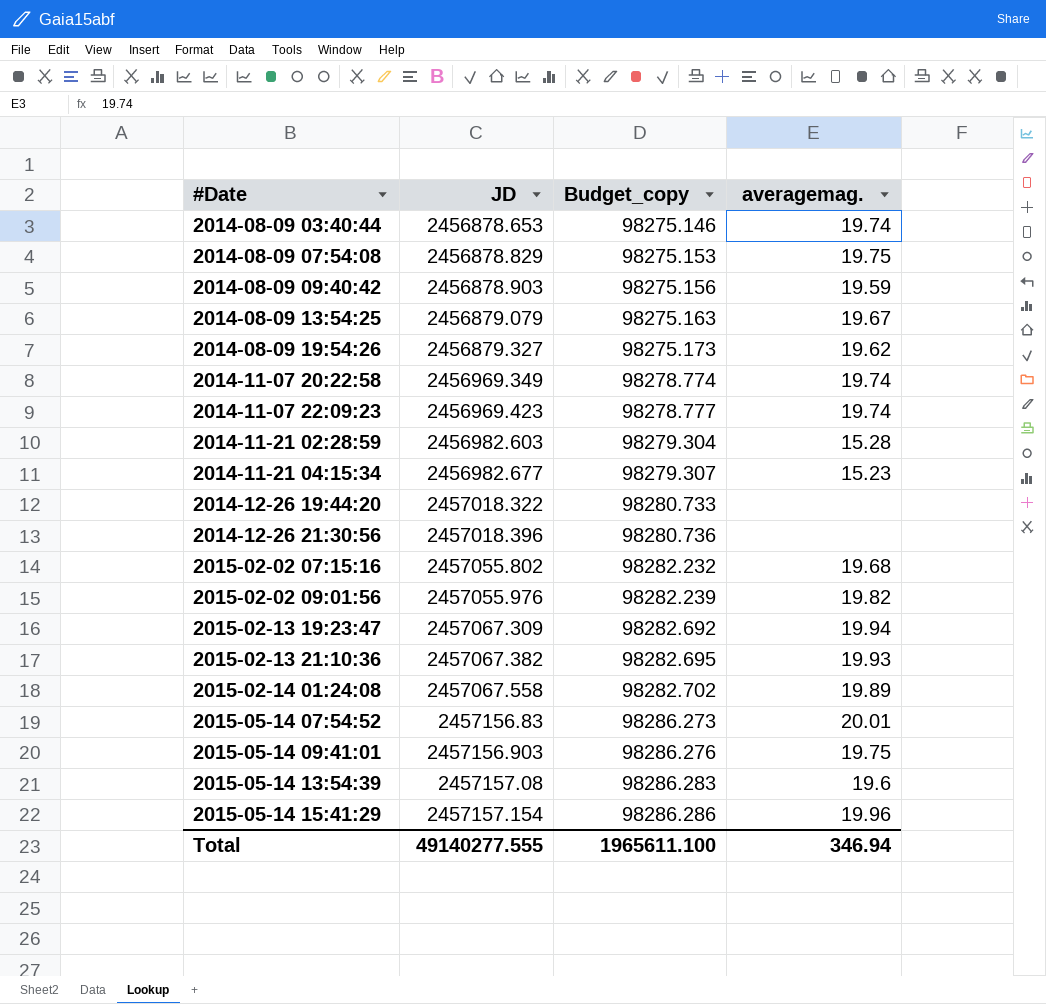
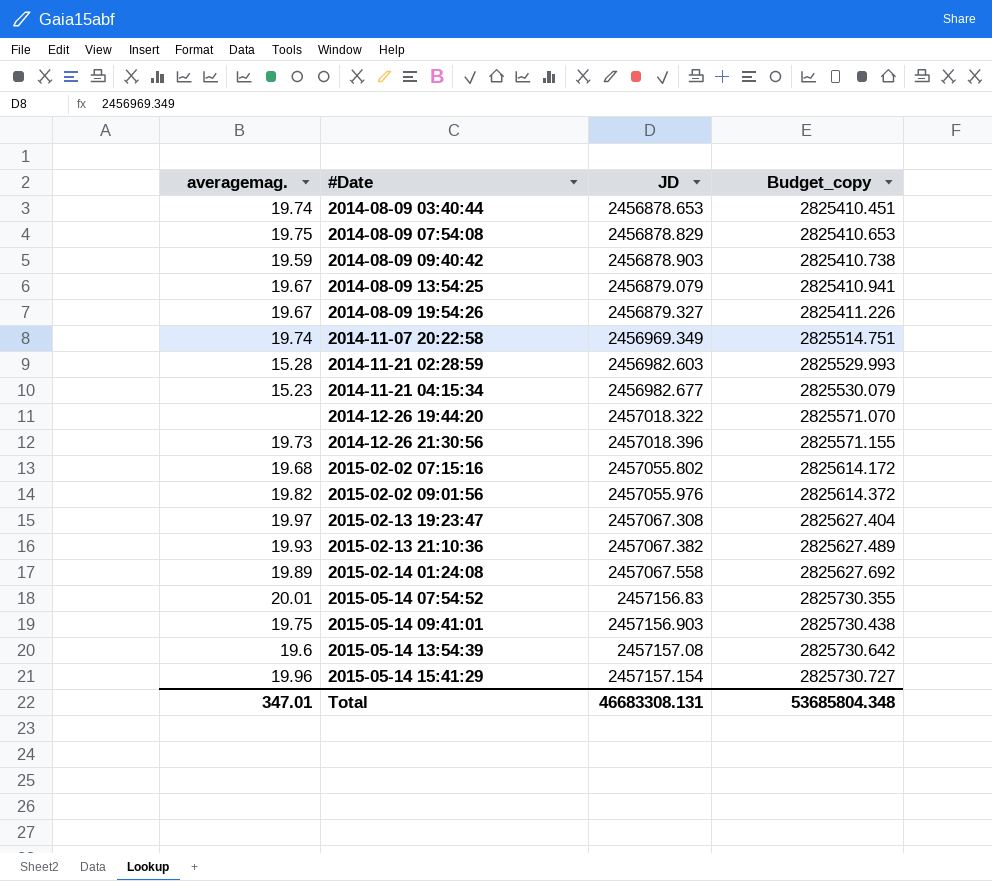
column averagemag. | position: 4 -> 1
column Budget_copy | formula: [JD] * 0.04 -> [JD] * 1.15
row 2014-11-07 22:09:23: 2456969.423 | 98278.777 | 19.74 -> none
2014-08-09 19:54:26 | averagemag.: 19.62 -> 19.67
2014-12-26 21:30:56 | averagemag.: none -> 19.73
2015-02-13 19:23:47 | averagemag.: 19.94 -> 19.97
2015-02-13 19:23:47 | JD: 2457067.309 -> 2457067.308
Total | averagemag.: 346.94 -> 347.01
Total | JD: 49140277.555 -> 46683308.131
Total | Budget_copy: 1965611.100 -> 53685804.348

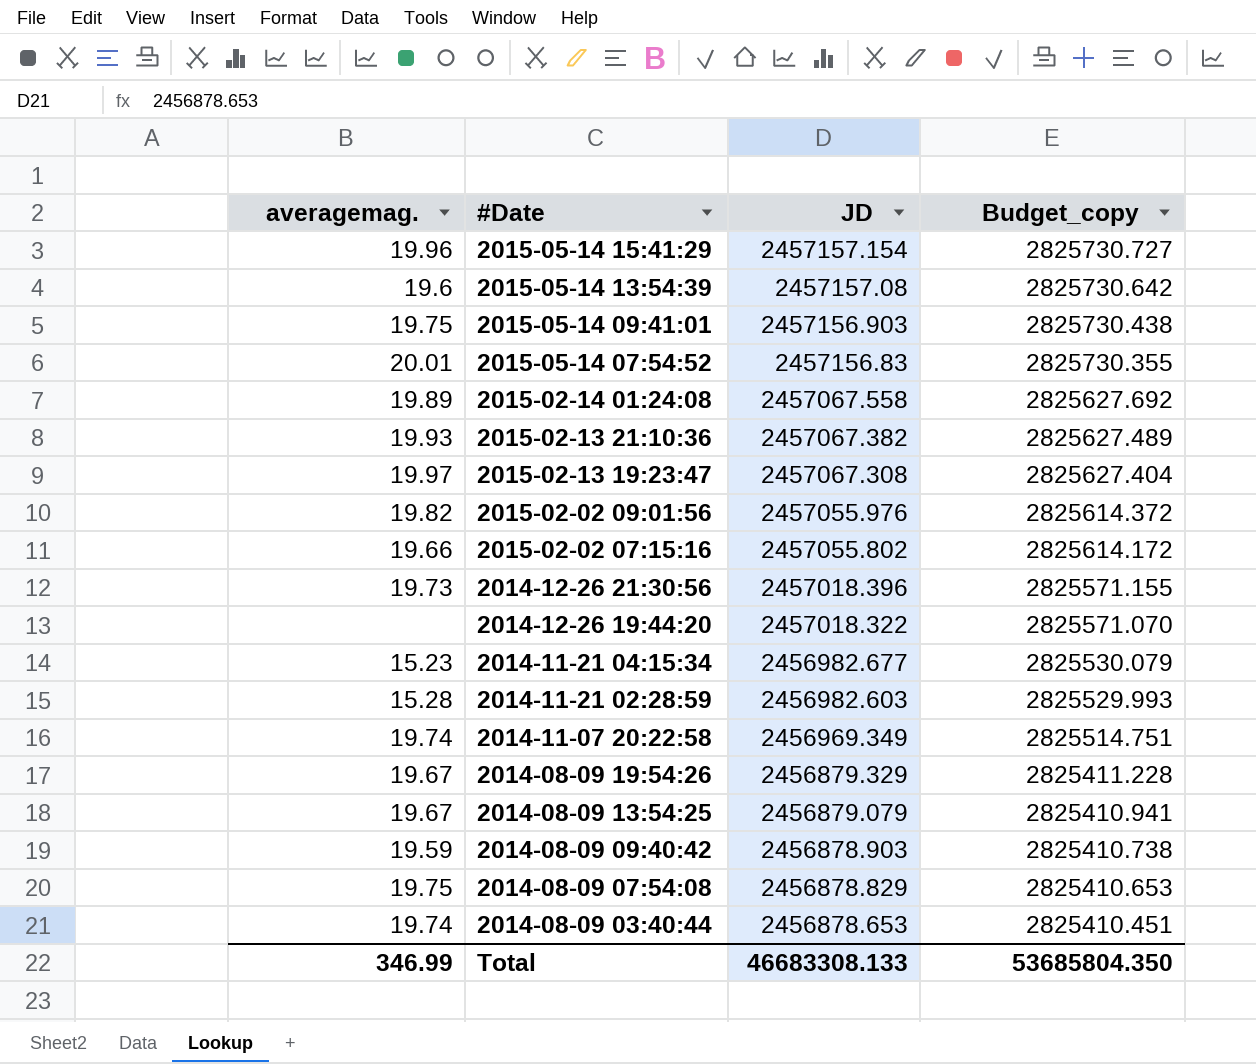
row order: #Date ascending -> #Date descending
2015-02-02 07:15:16 | averagemag.: 19.68 -> 19.66
2014-08-09 19:54:26 | JD: 2456879.327 -> 2456879.329
2014-08-09 19:54:26 | Budget_copy: 2825411.226 -> 2825411.228
Total | averagemag.: 347.01 -> 346.99
Total | JD: 46683308.131 -> 46683308.133
Total | Budget_copy: 53685804.348 -> 53685804.350

